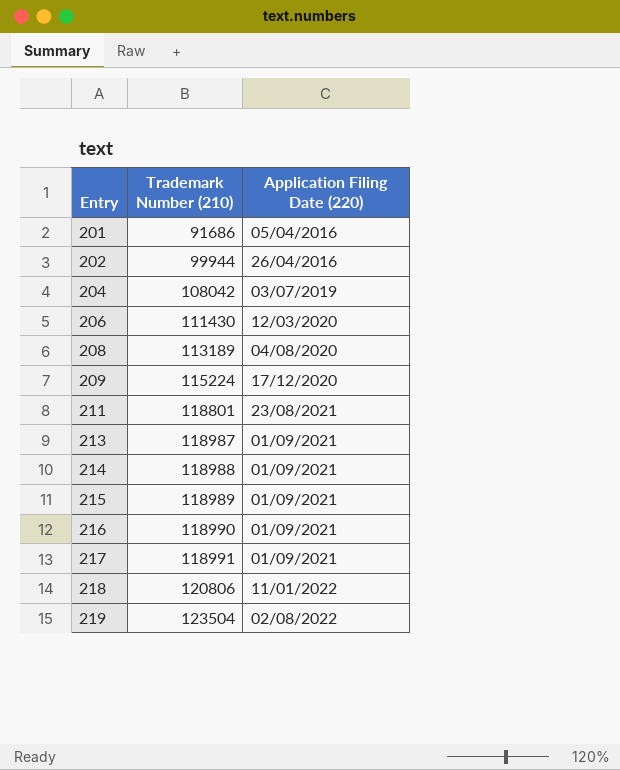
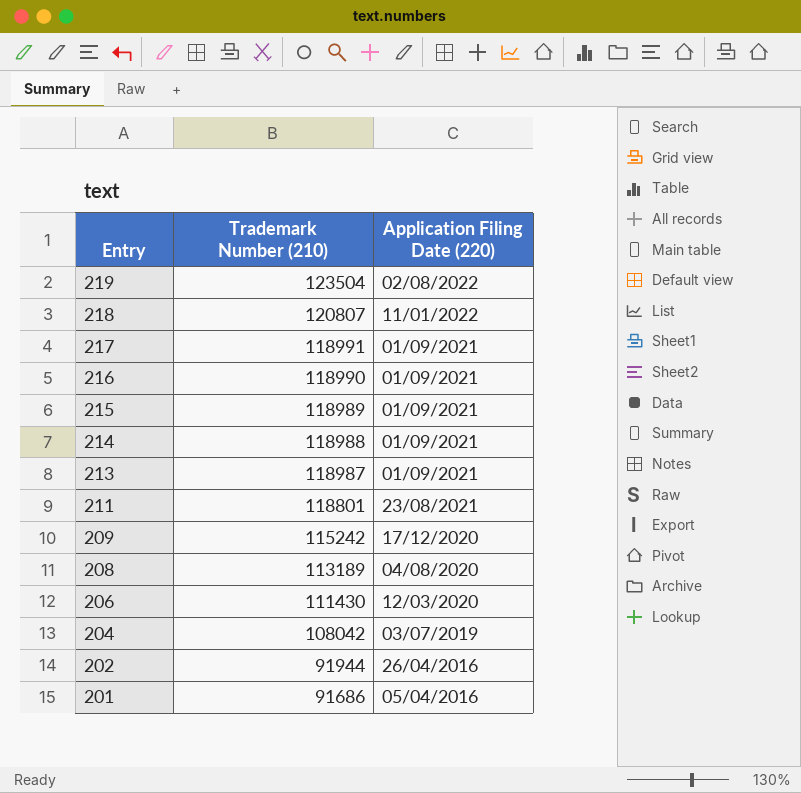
row order: Entry ascending -> Entry descending
218 | Trademark Number (210): 120806 -> 120807
209 | Trademark Number (210): 115224 -> 115242
202 | Trademark Number (210): 99944 -> 91944

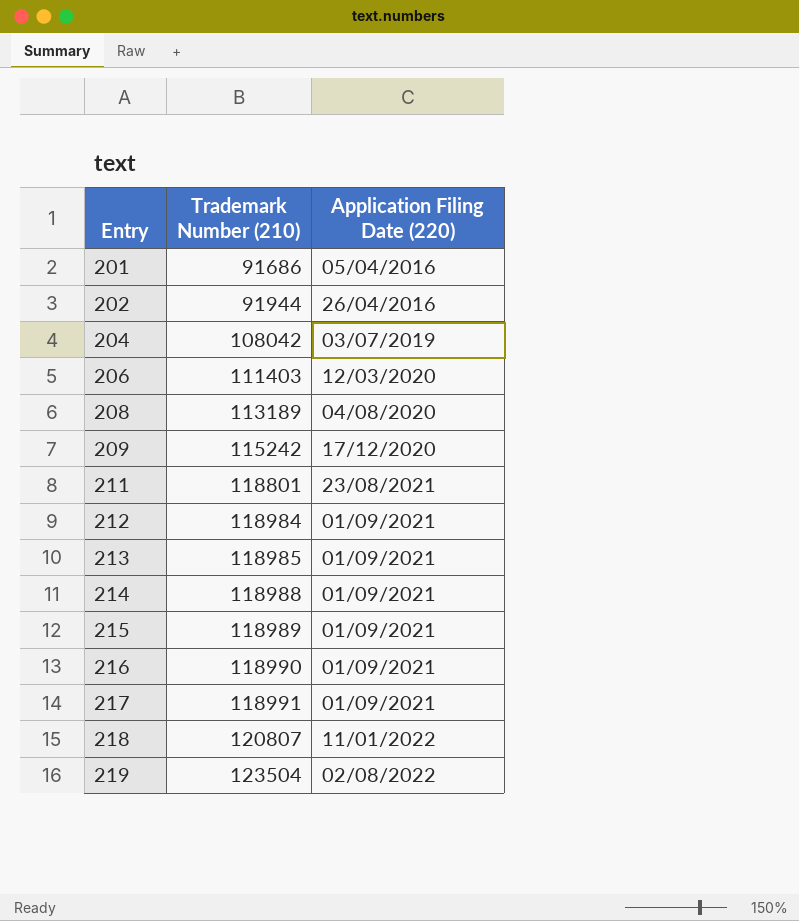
row order: Entry descending -> Entry ascending
206 | Trademark Number (210): 111430 -> 111403
row 212: none -> 118984 | 01/09/2021
213 | Trademark Number (210): 118987 -> 118985

